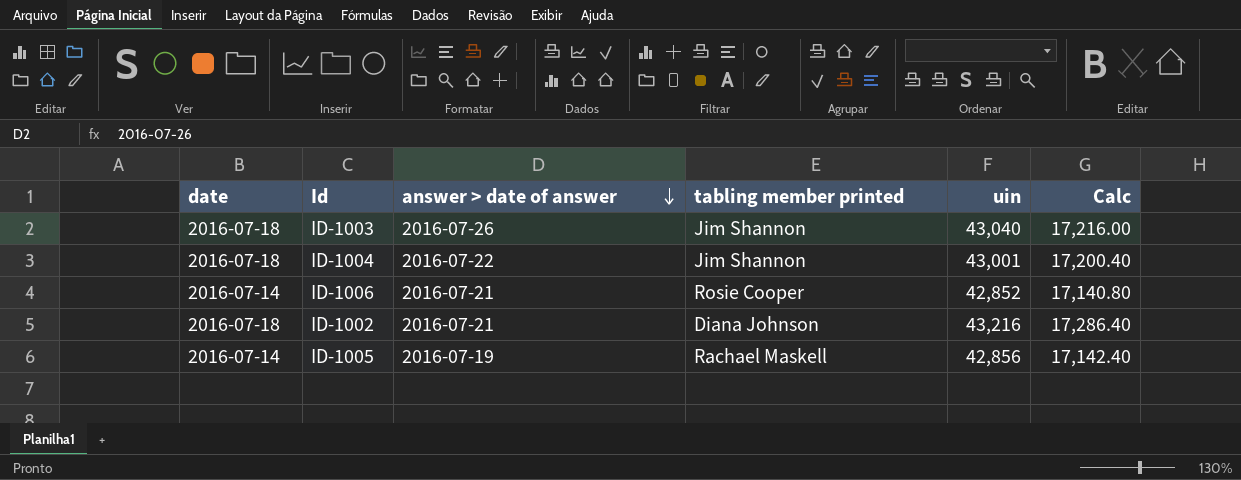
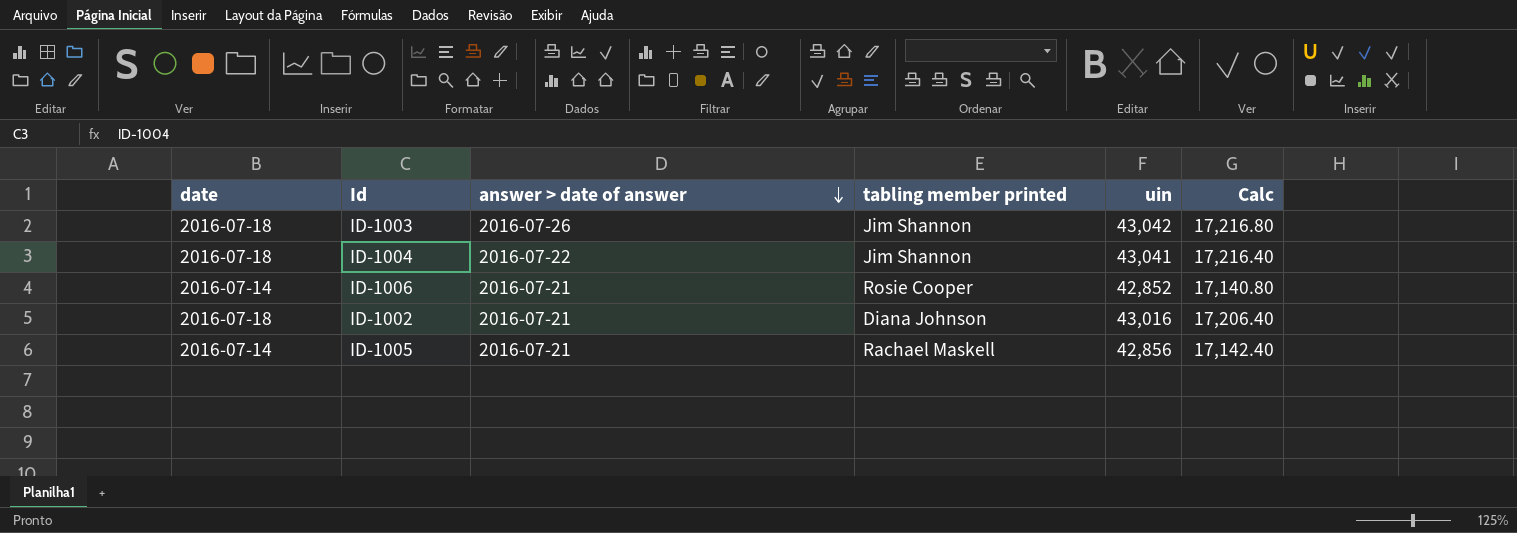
ID-1003 | uin: 43,040 -> 43,042
ID-1003 | Calc: 17,216.00 -> 17,216.80
ID-1004 | uin: 43,001 -> 43,041
ID-1004 | Calc: 17,200.40 -> 17,216.40
ID-1002 | uin: 43,216 -> 43,016
ID-1002 | Calc: 17,286.40 -> 17,206.40
ID-1005 | answer > date of answer: 2016-07-19 -> 2016-07-21

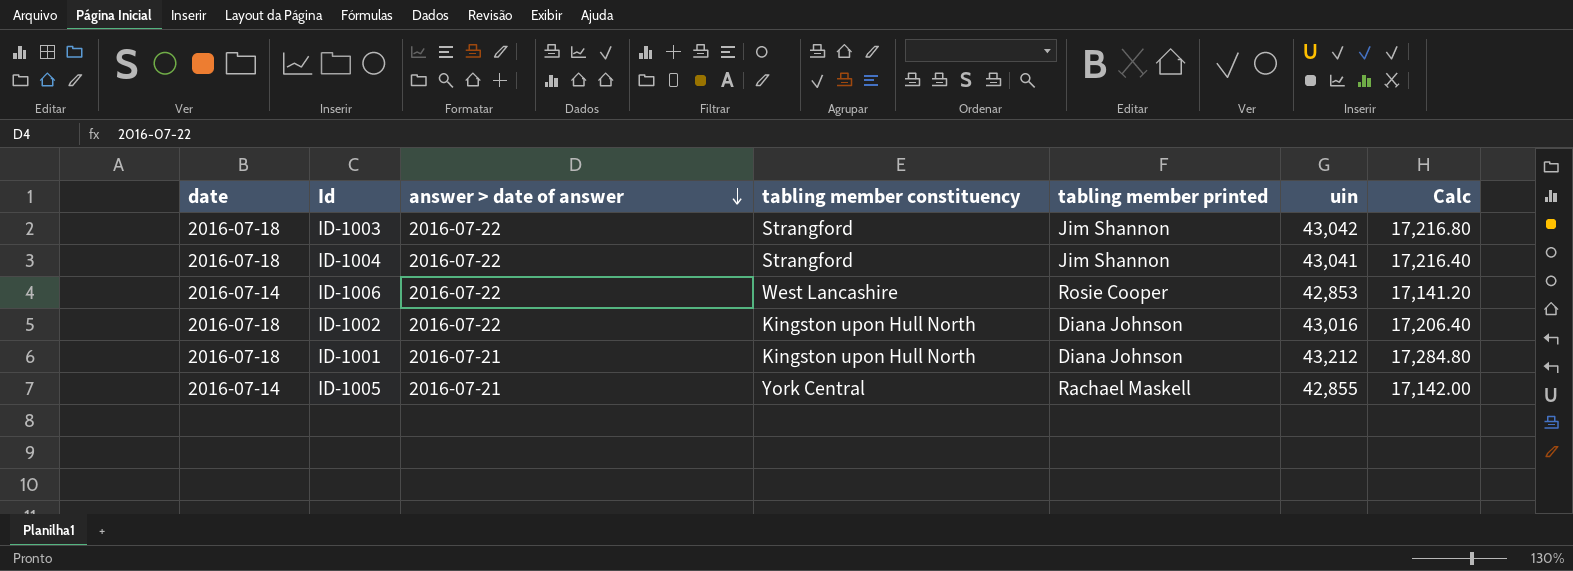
column tabling member constituency | position: none -> 4
ID-1003 | answer > date of answer: 2016-07-26 -> 2016-07-22
ID-1006 | answer > date of answer: 2016-07-21 -> 2016-07-22
ID-1006 | uin: 42,852 -> 42,853
ID-1006 | Calc: 17,140.80 -> 17,141.20
ID-1002 | answer > date of answer: 2016-07-21 -> 2016-07-22
row ID-1001: none -> 2016-07-18 | 2016-07-21 | Kingston upon Hull North | Diana Johnson | 43,212 | 17,284.80
ID-1005 | uin: 42,856 -> 42,855
ID-1005 | Calc: 17,142.40 -> 17,142.00

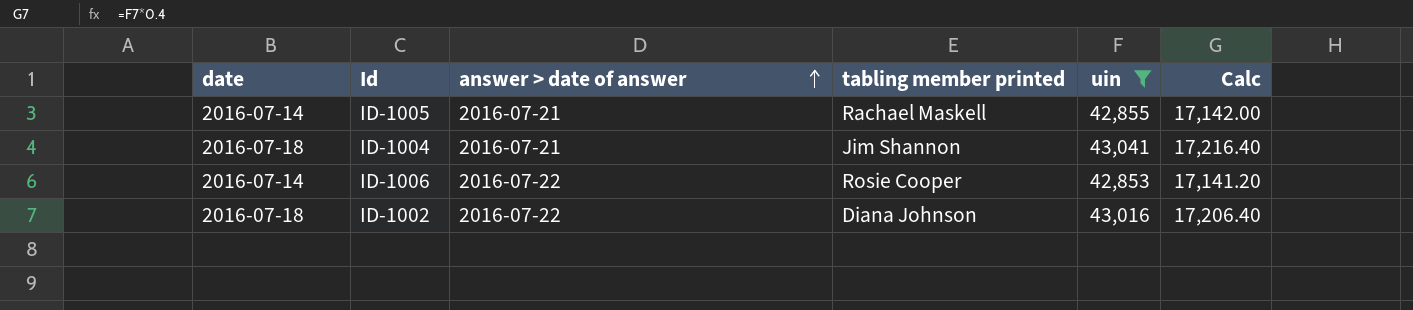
filter: none -> uin <= 43,041
row order: answer > date of answer descending -> answer > date of answer ascending
column tabling member constituency | position: 4 -> none
ID-1004 | answer > date of answer: 2016-07-22 -> 2016-07-21

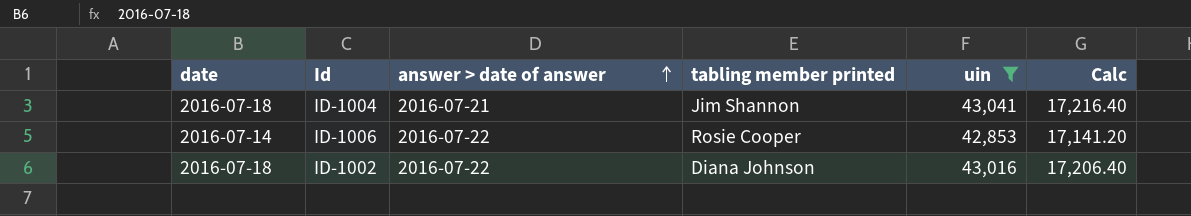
row ID-1005: 2016-07-14 | 2016-07-21 | Rachael Maskell | 42,855 | 17,142.00 -> none

